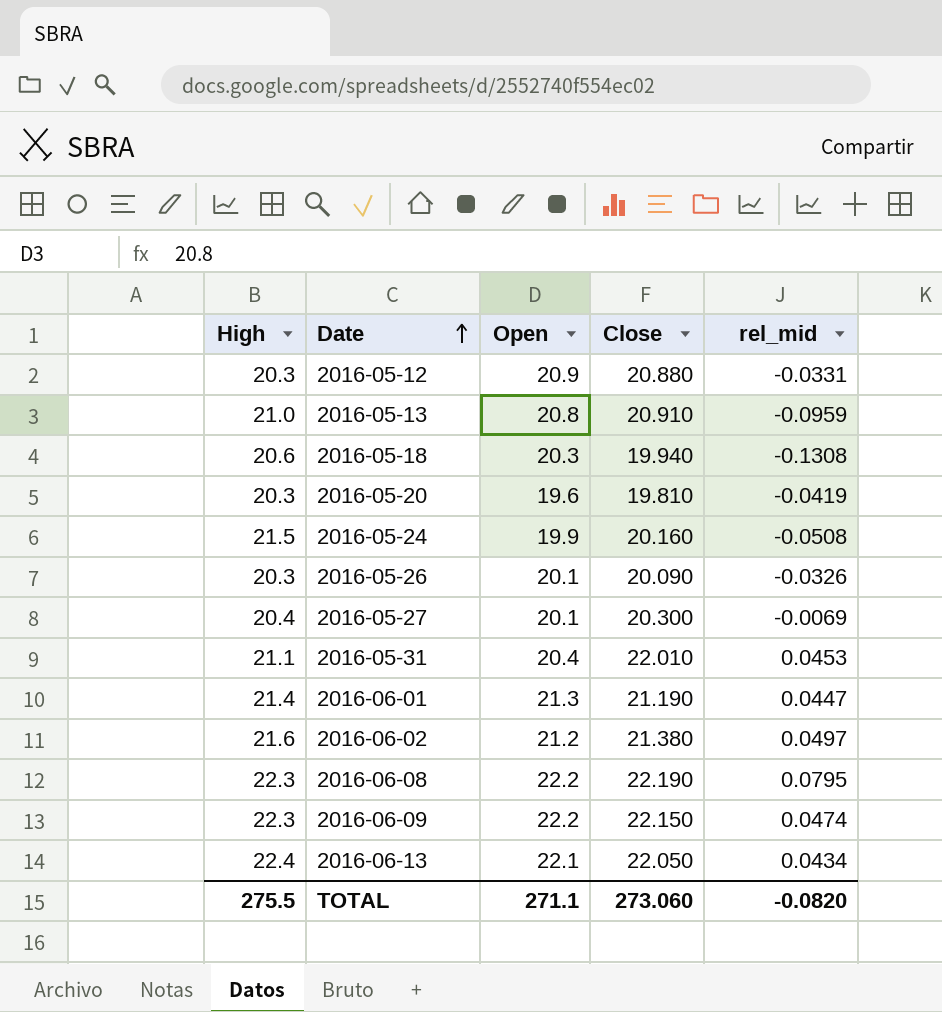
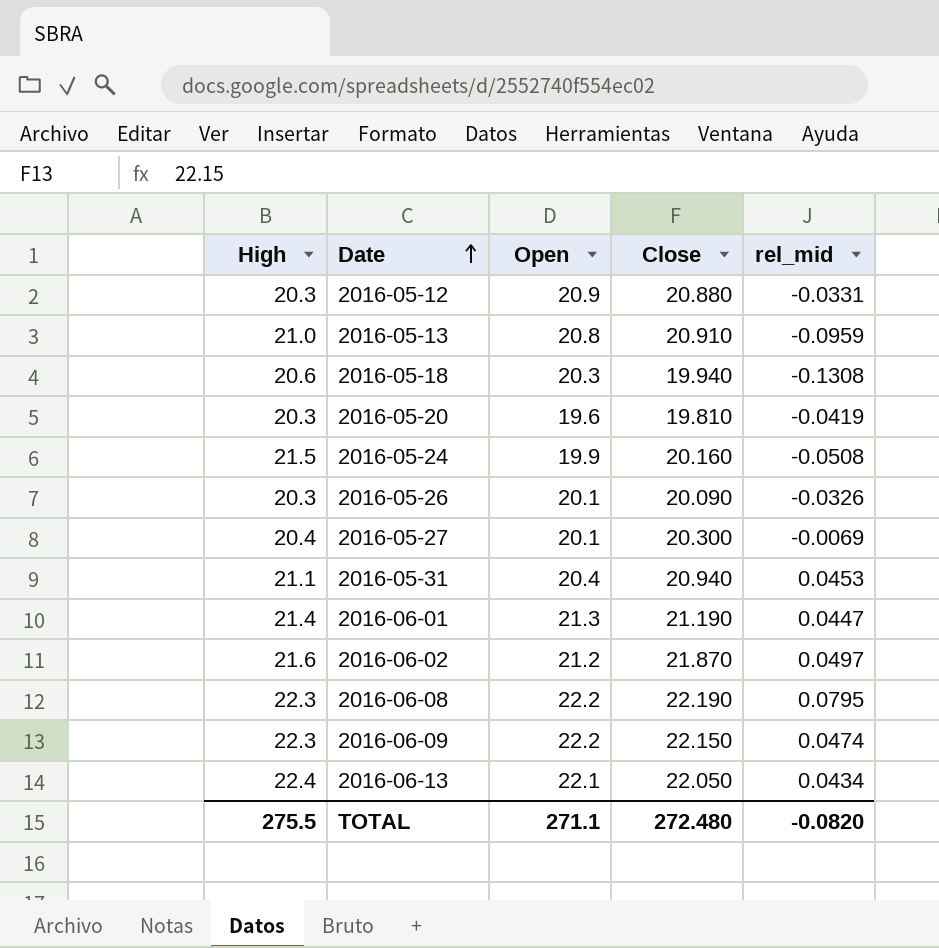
2016-05-31 | Close: 22.010 -> 20.940
2016-06-02 | Close: 21.380 -> 21.870
TOTAL | Close: 273.060 -> 272.480

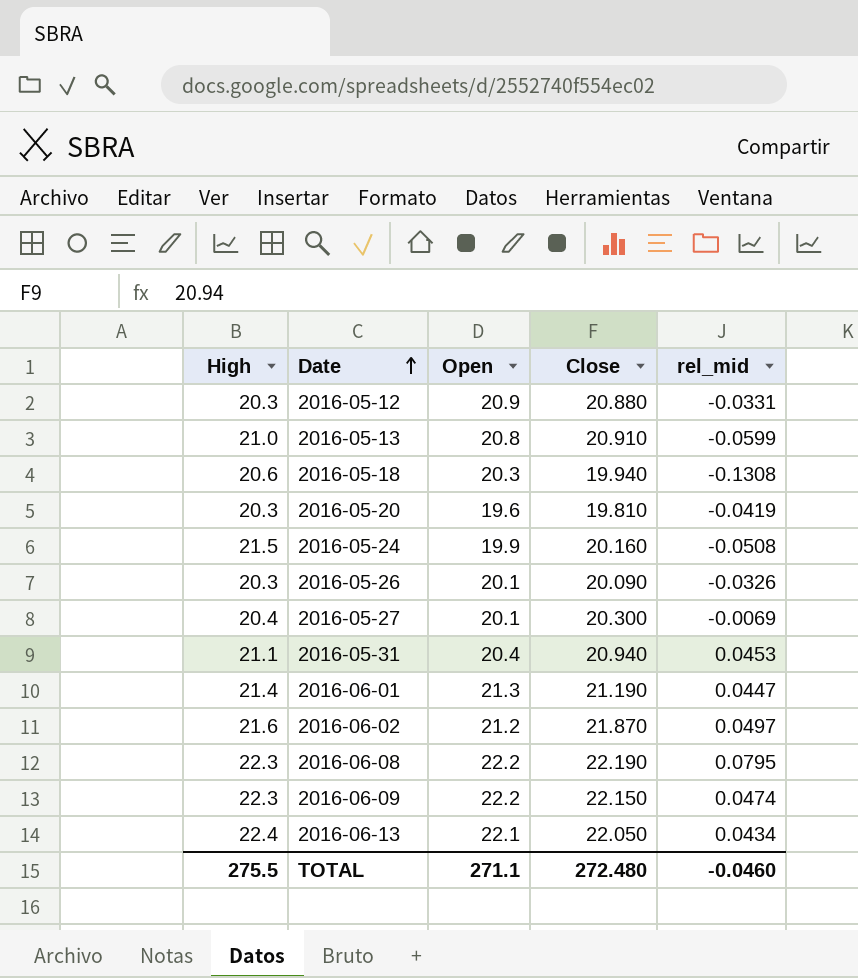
2016-05-13 | rel_mid: -0.0959 -> -0.0599
TOTAL | rel_mid: -0.0820 -> -0.0460

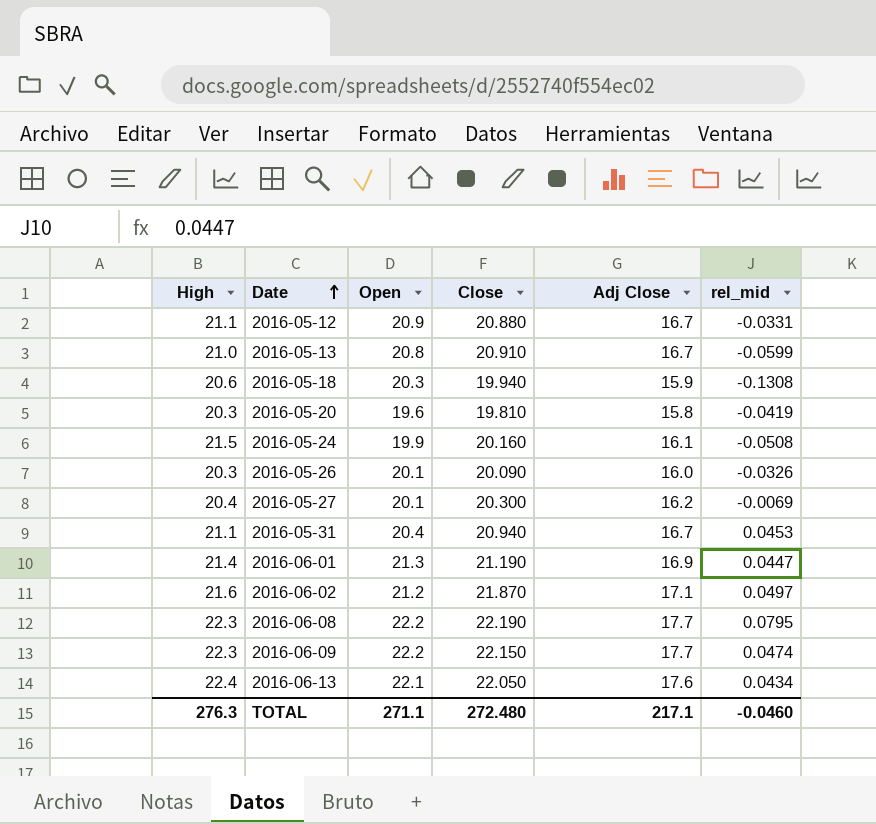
column Adj Close | position: none -> 5
2016-05-12 | High: 20.3 -> 21.1
TOTAL | High: 275.5 -> 276.3

